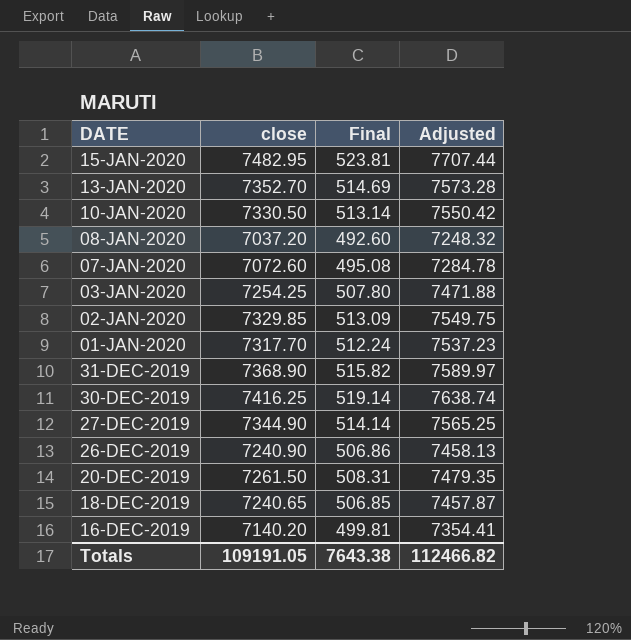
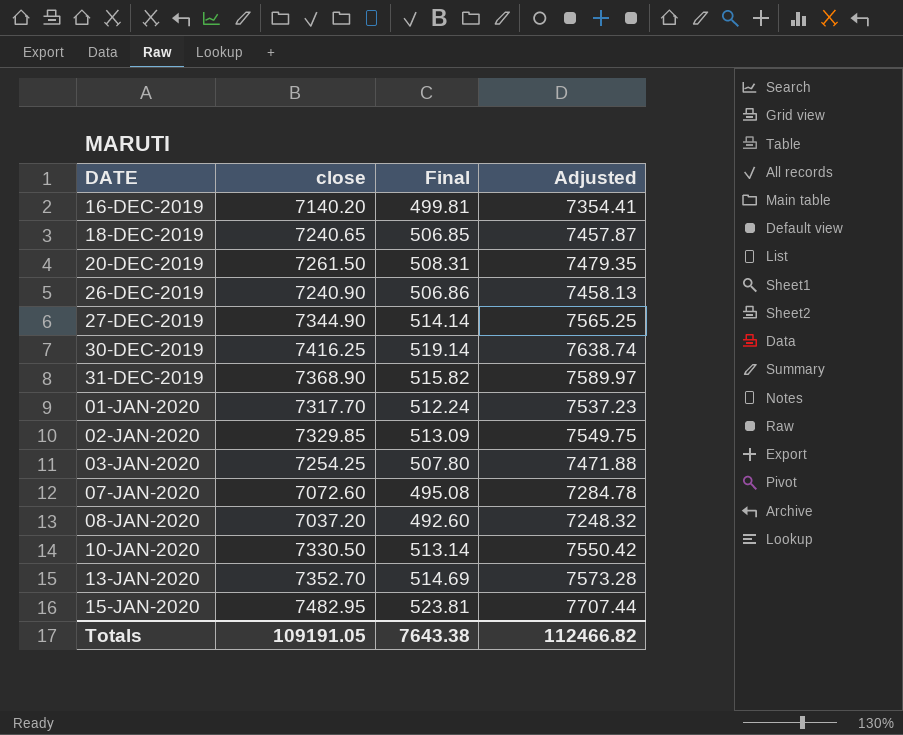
row order: DATE descending -> DATE ascending

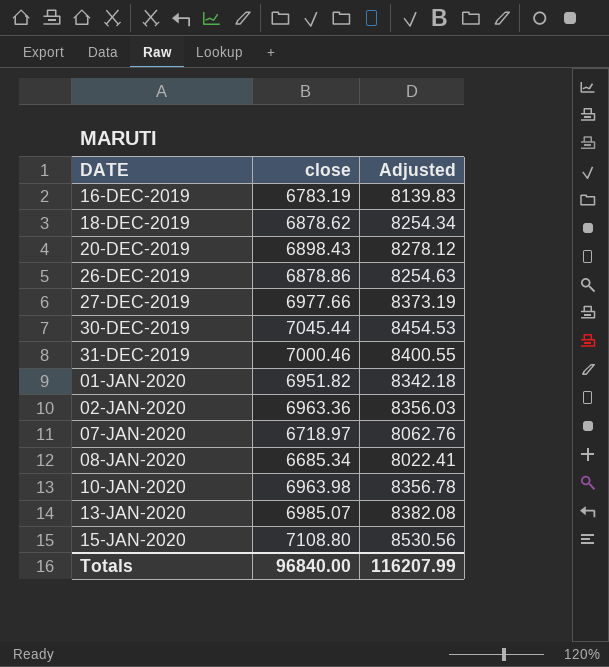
column Final | formula: [close] * 0.07 -> none
column Adjusted | formula: [close] * 1.03 -> [close] * 1.2
row 03-JAN-2020: 7254.25 | 507.80 | 7471.88 -> none
16-DEC-2019 | close: 7140.20 -> 6783.19
18-DEC-2019 | close: 7240.65 -> 6878.62
20-DEC-2019 | close: 7261.50 -> 6898.43
26-DEC-2019 | close: 7240.90 -> 6878.86
27-DEC-2019 | close: 7344.90 -> 6977.66
30-DEC-2019 | close: 7416.25 -> 7045.44
31-DEC-2019 | close: 7368.90 -> 7000.46
01-JAN-2020 | close: 7317.70 -> 6951.82
02-JAN-2020 | close: 7329.85 -> 6963.36
07-JAN-2020 | close: 7072.60 -> 6718.97
08-JAN-2020 | close: 7037.20 -> 6685.34
10-JAN-2020 | close: 7330.50 -> 6963.98
13-JAN-2020 | close: 7352.70 -> 6985.07
15-JAN-2020 | close: 7482.95 -> 7108.80
Totals | close: 109191.05 -> 96840.00
Totals | Adjusted: 112466.82 -> 116207.99

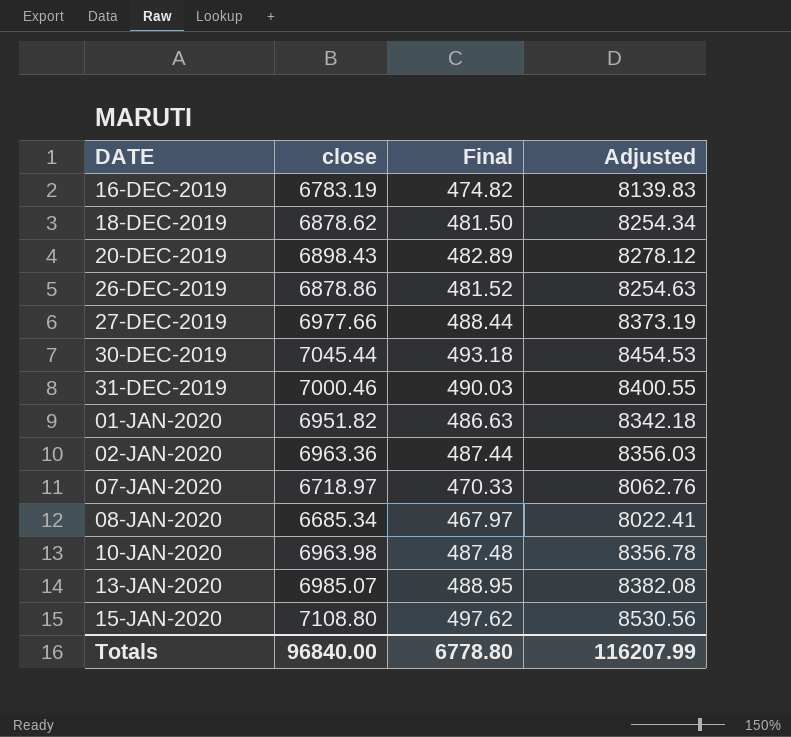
column Final | formula: none -> [close] * 0.07

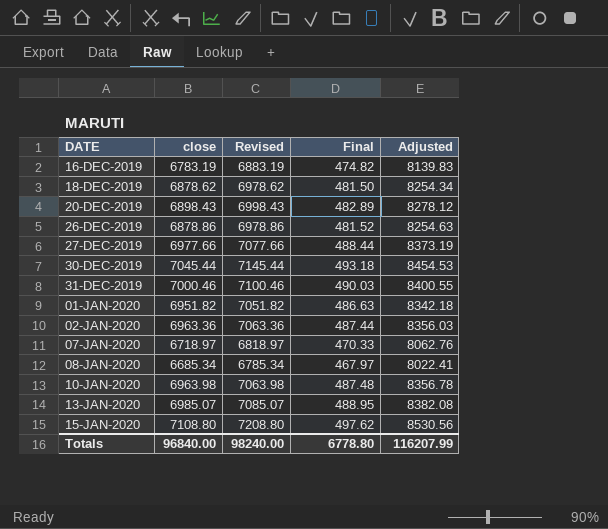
column Revised | formula: none -> [close] + 100

